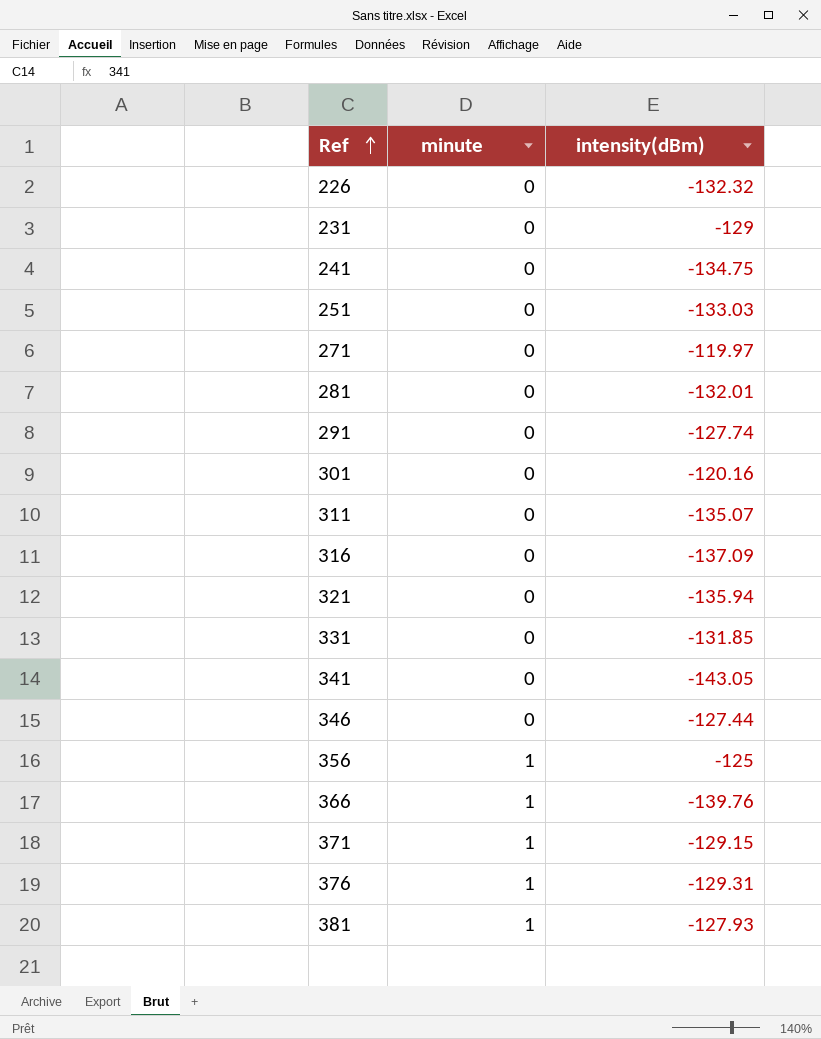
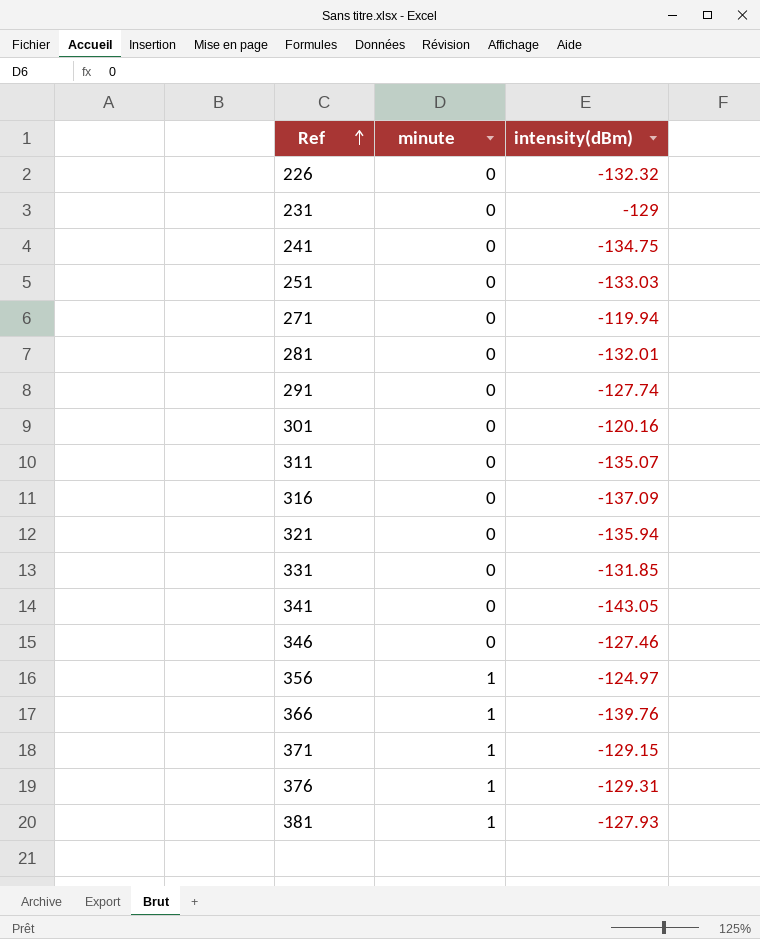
271 | intensity(dBm): -119.97 -> -119.94
346 | intensity(dBm): -127.44 -> -127.46
356 | intensity(dBm): -125 -> -124.97

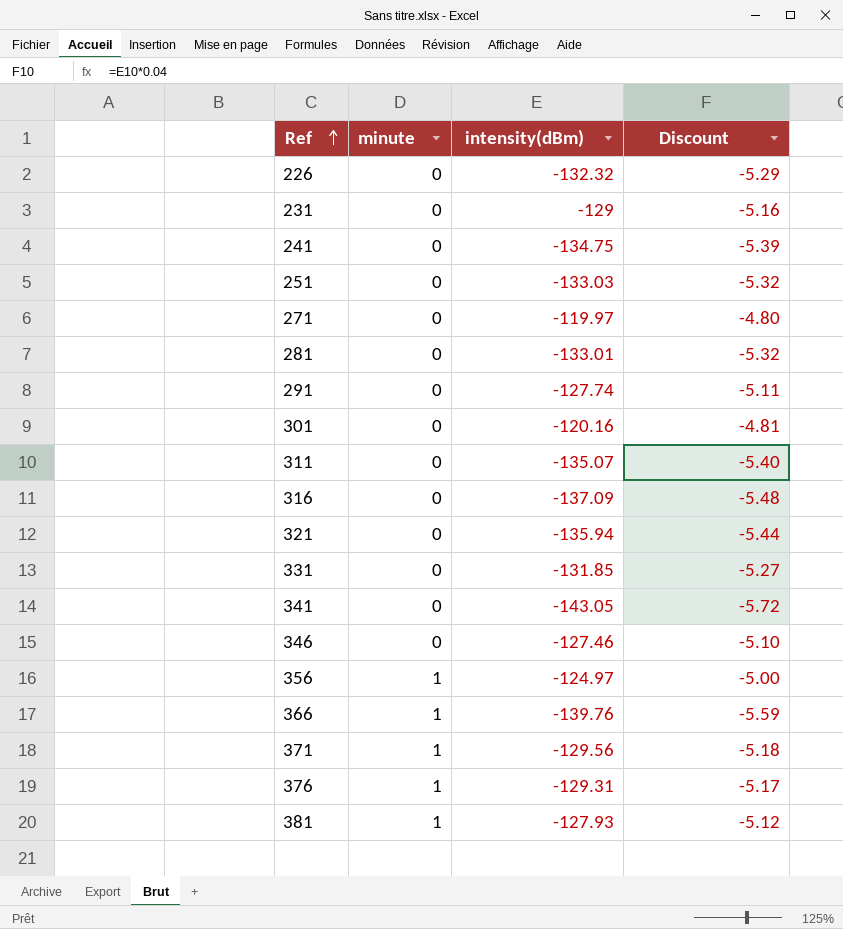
column Discount | formula: none -> [intensity(dBm)] * 0.04
271 | intensity(dBm): -119.94 -> -119.97
281 | intensity(dBm): -132.01 -> -133.01
371 | intensity(dBm): -129.15 -> -129.56

